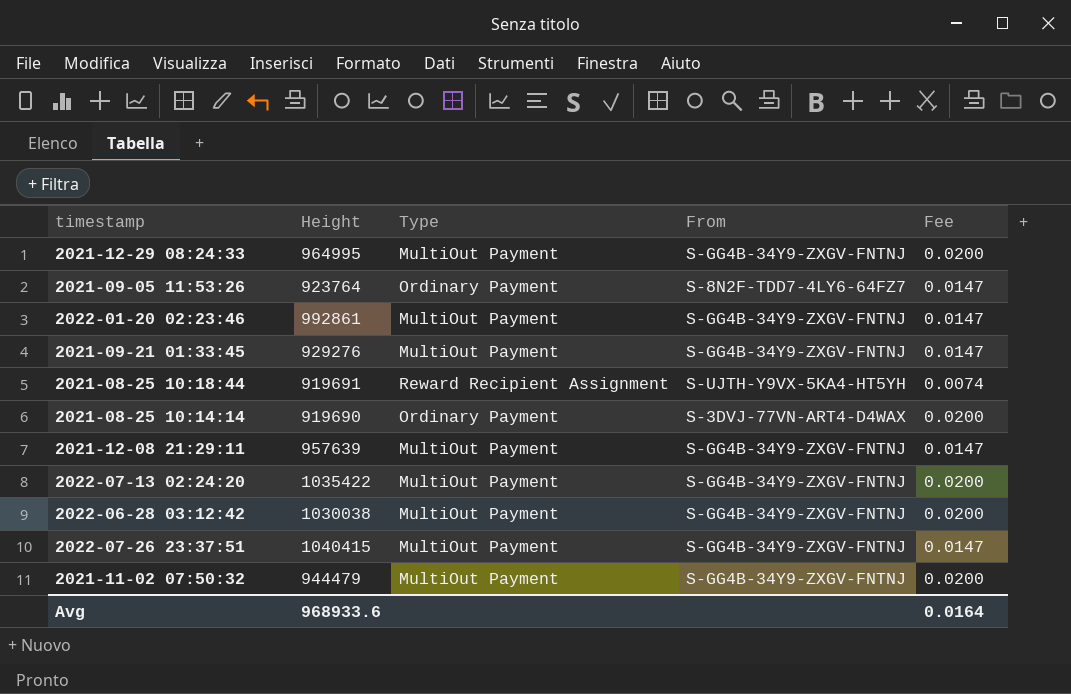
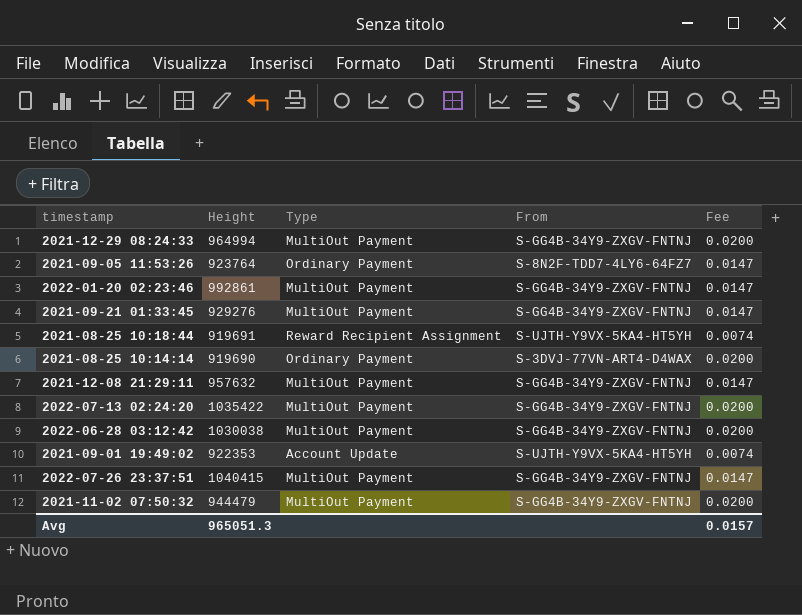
2021-12-29 08:24:33 | Height: 964995 -> 964994
2021-12-08 21:29:11 | Height: 957639 -> 957632
row 2021-09-01 19:49:02: none -> 922353 | Account Update | S-UJTH-Y9VX-5KA4-HT5YH | 0.0074
Avg | Height: 968933.6 -> 965051.3
Avg | Fee: 0.0164 -> 0.0157

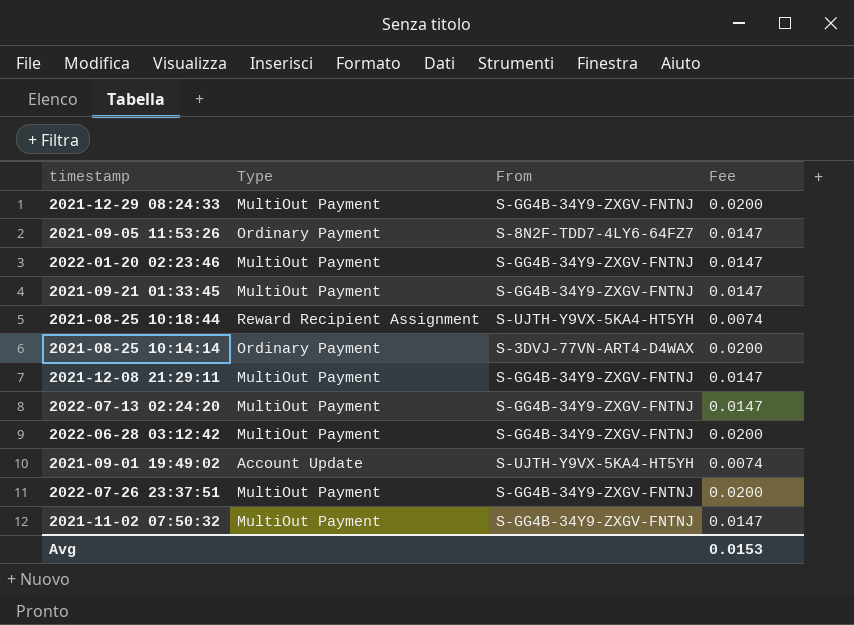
column Height | position: 2 -> none
2022-07-13 02:24:20 | Fee: 0.0200 -> 0.0147
2022-07-26 23:37:51 | Fee: 0.0147 -> 0.0200
2021-11-02 07:50:32 | Fee: 0.0200 -> 0.0147
Avg | Fee: 0.0157 -> 0.0153

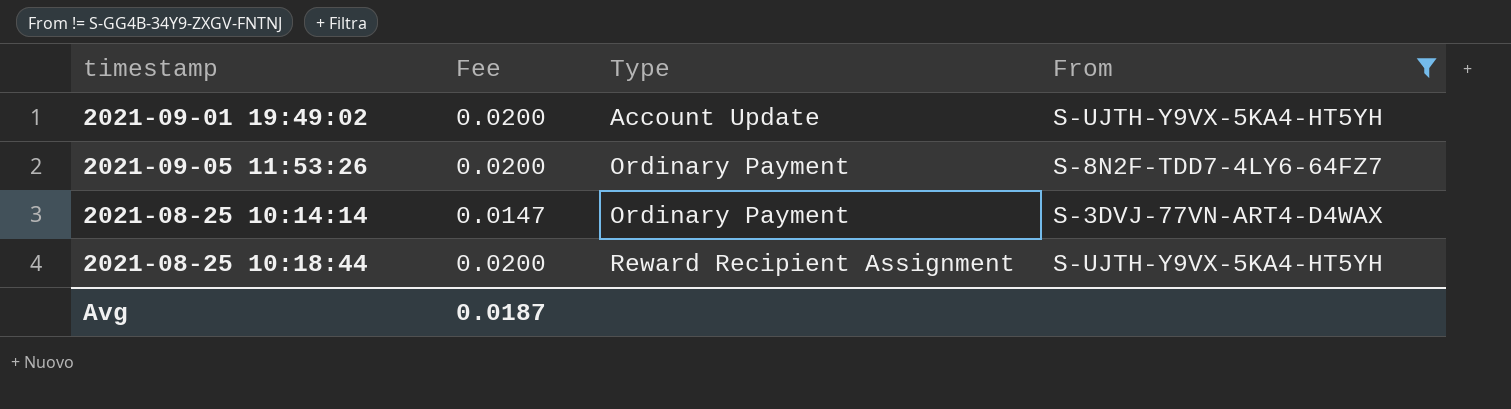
filter: none -> From != S-GG4B-34Y9-ZXGV-FNTNJ
row order: none -> Type ascending
column Fee | position: 4 -> 2
2021-09-01 19:49:02 | Fee: 0.0074 -> 0.0200
2021-09-05 11:53:26 | Fee: 0.0147 -> 0.0200
2021-08-25 10:14:14 | Fee: 0.0200 -> 0.0147
2021-08-25 10:18:44 | Fee: 0.0074 -> 0.0200
Avg | Fee: 0.0153 -> 0.0187

